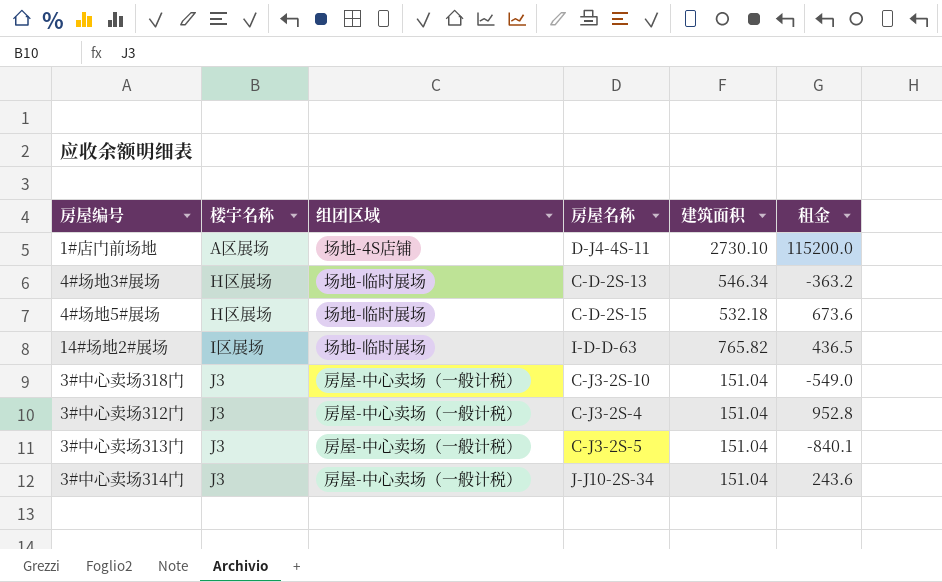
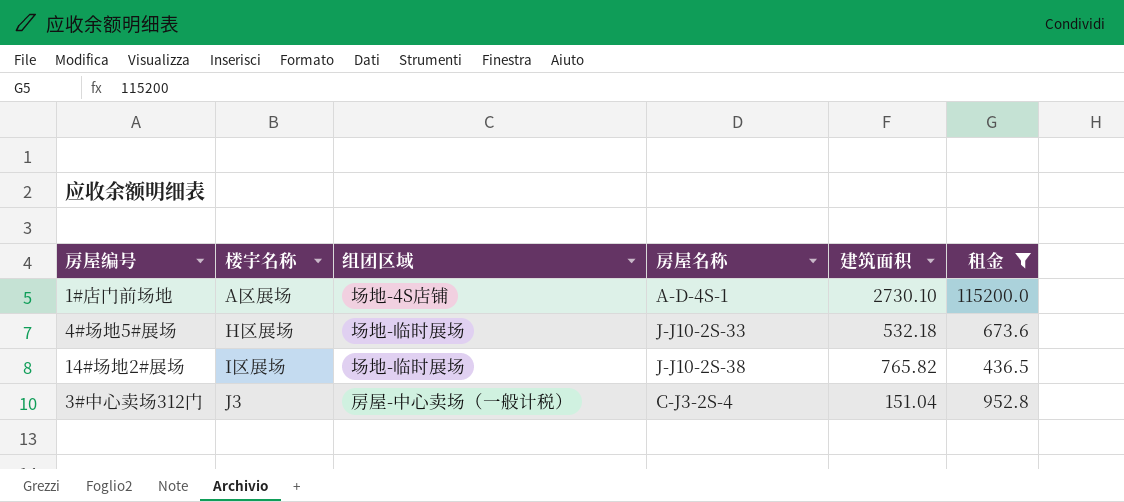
filter: none -> 租金 >= 436.5
1#店门前场地 | 房屋名称: D-J4-4S-11 -> A-D-4S-1
4#场地5#展场 | 房屋名称: C-D-2S-15 -> J-J10-2S-33
14#场地2#展场 | 房屋名称: I-D-D-63 -> J-J10-2S-38

